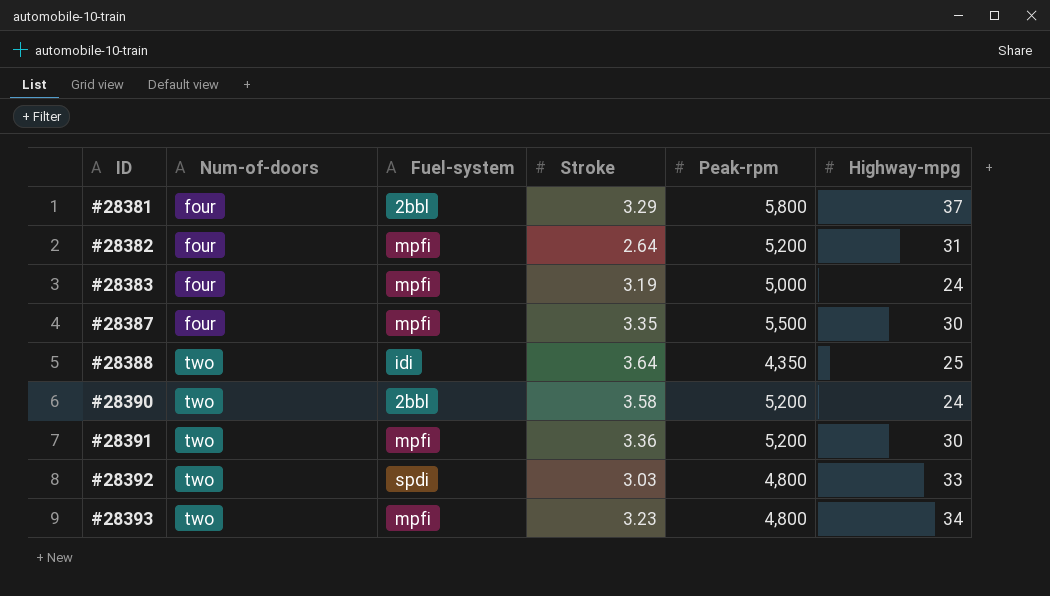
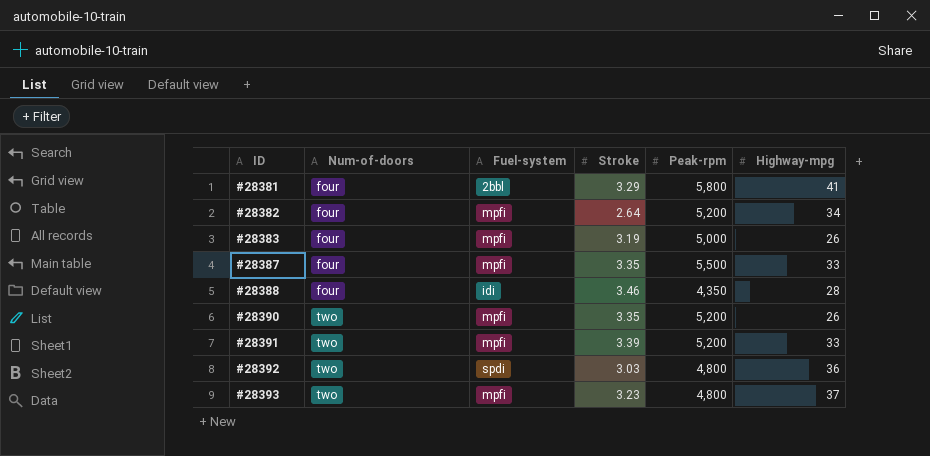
#28381 | Highway-mpg: 37 -> 41
#28382 | Highway-mpg: 31 -> 34
#28383 | Highway-mpg: 24 -> 26
#28387 | Highway-mpg: 30 -> 33
#28388 | Num-of-doors: two -> four
#28388 | Stroke: 3.64 -> 3.46
#28388 | Highway-mpg: 25 -> 28
#28390 | Fuel-system: 2bbl -> mpfi
#28390 | Stroke: 3.58 -> 3.35
#28390 | Highway-mpg: 24 -> 26
#28391 | Stroke: 3.36 -> 3.39
#28391 | Highway-mpg: 30 -> 33
#28392 | Highway-mpg: 33 -> 36
#28393 | Highway-mpg: 34 -> 37

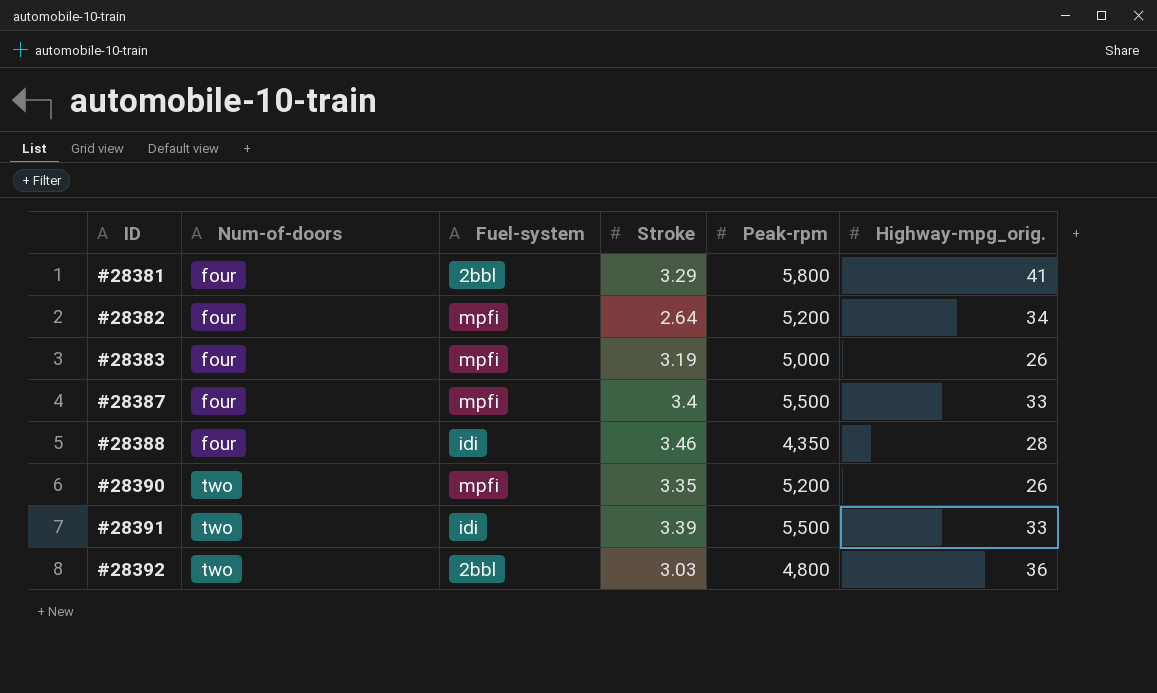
column name: Highway-mpg -> Highway-mpg_orig.
row #28393: two | mpfi | 3.23 | 4,800 | 37 -> none
#28387 | Stroke: 3.35 -> 3.4
#28391 | Fuel-system: mpfi -> idi
#28391 | Peak-rpm: 5,200 -> 5,500
#28392 | Fuel-system: spdi -> 2bbl

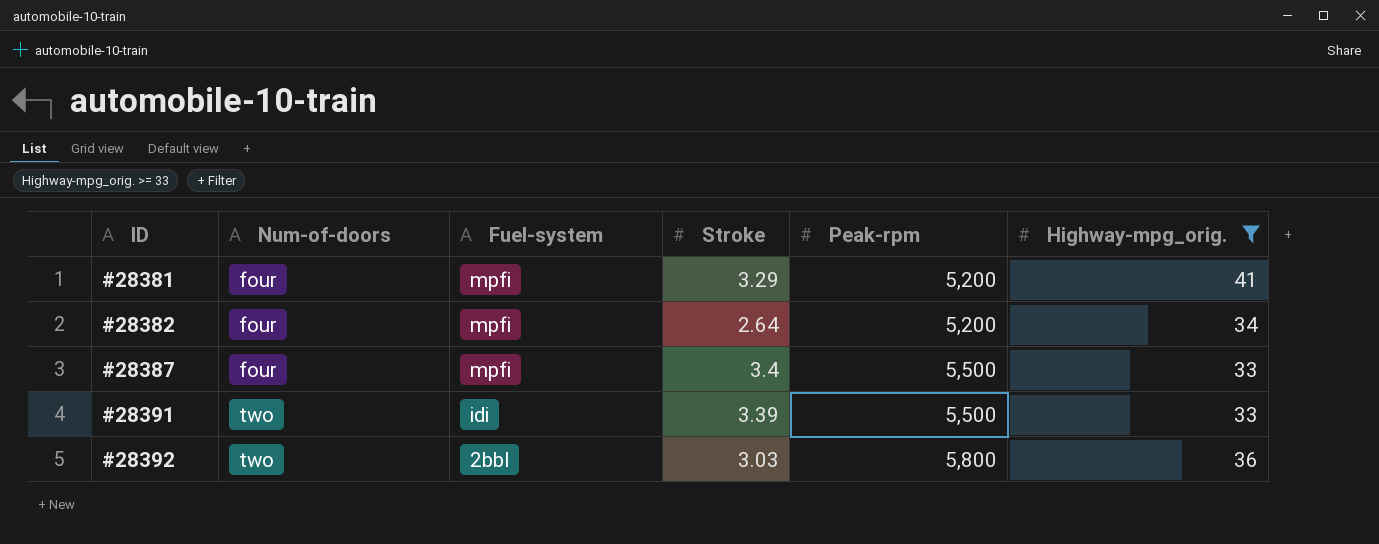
filter: none -> Highway-mpg_orig. >= 33
#28381 | Fuel-system: 2bbl -> mpfi
#28381 | Peak-rpm: 5,800 -> 5,200
#28392 | Peak-rpm: 4,800 -> 5,800

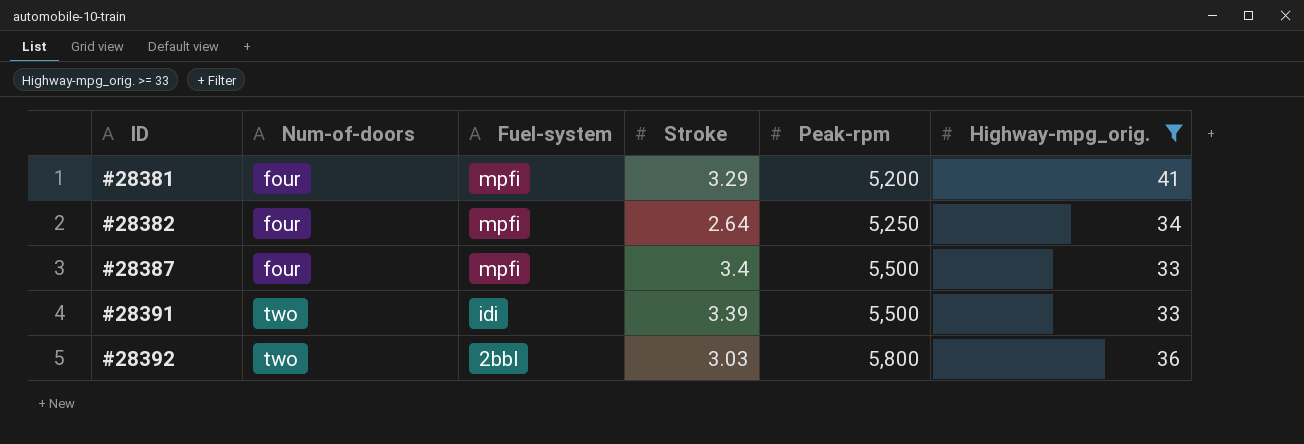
#28382 | Peak-rpm: 5,200 -> 5,250

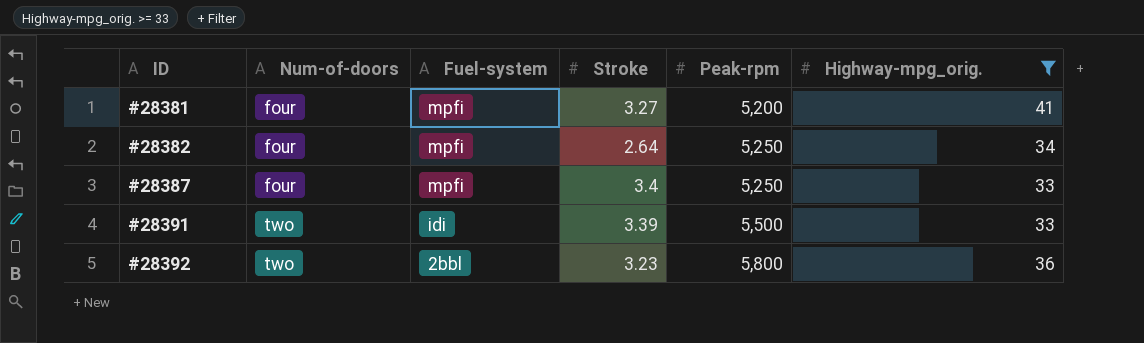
#28381 | Stroke: 3.29 -> 3.27
#28387 | Peak-rpm: 5,500 -> 5,250
#28392 | Stroke: 3.03 -> 3.23

